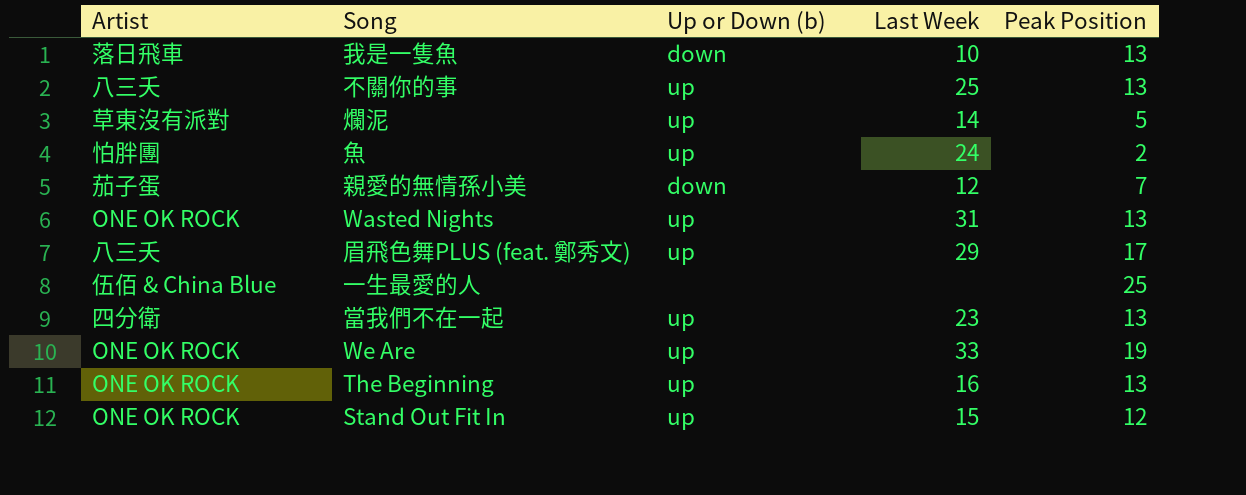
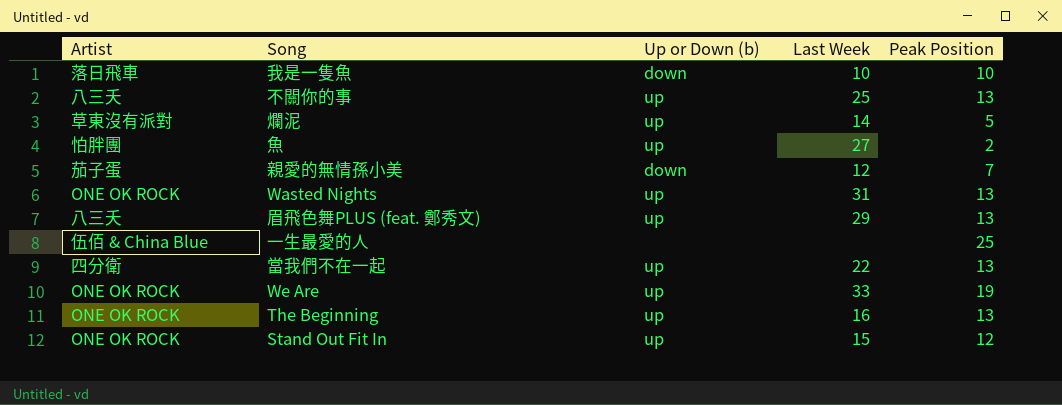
我是一隻魚 | Peak Position: 13 -> 10
魚 | Last Week: 24 -> 27
眉飛色舞PLUS (feat. 鄭秀文) | Peak Position: 17 -> 13
當我們不在一起 | Last Week: 23 -> 22

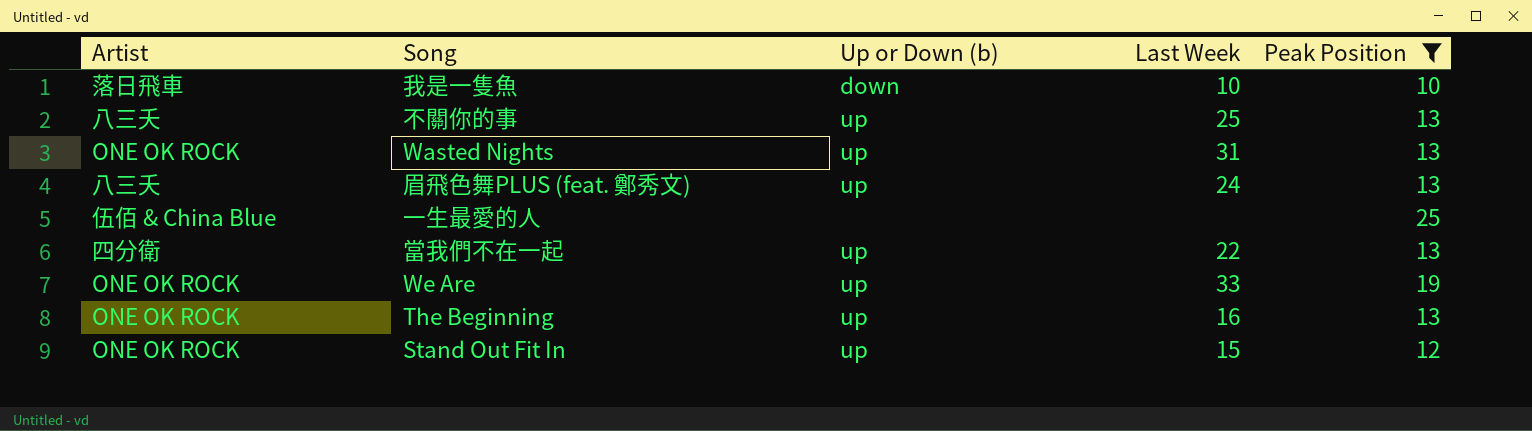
filter: none -> Peak Position >= 10
眉飛色舞PLUS (feat. 鄭秀文) | Last Week: 29 -> 24

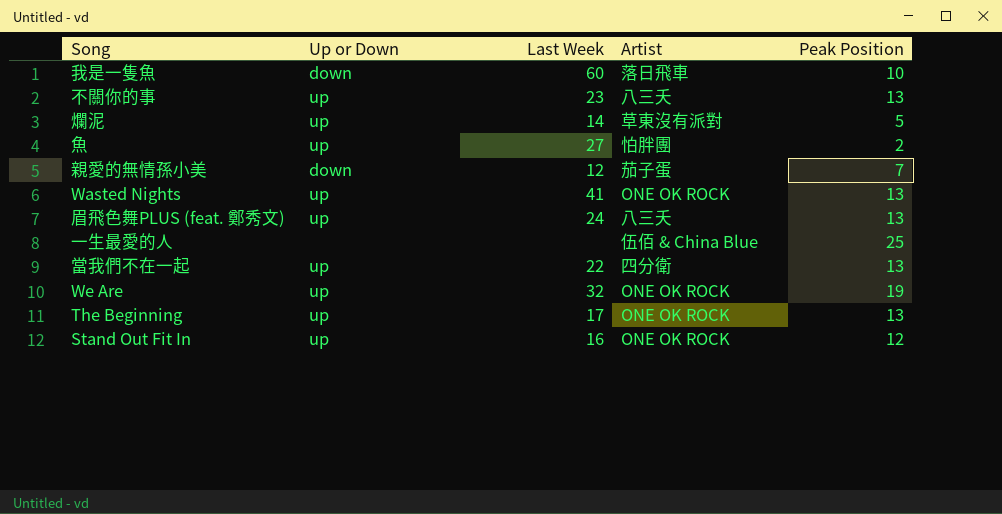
filter: Peak Position >= 10 -> none
column name: Up or Down (b) -> Up or Down
column Artist | position: 1 -> 4
我是一隻魚 | Last Week: 10 -> 60
不關你的事 | Last Week: 25 -> 23
Wasted Nights | Last Week: 31 -> 41
We Are | Last Week: 33 -> 32
The Beginning | Last Week: 16 -> 17
Stand Out Fit In | Last Week: 15 -> 16

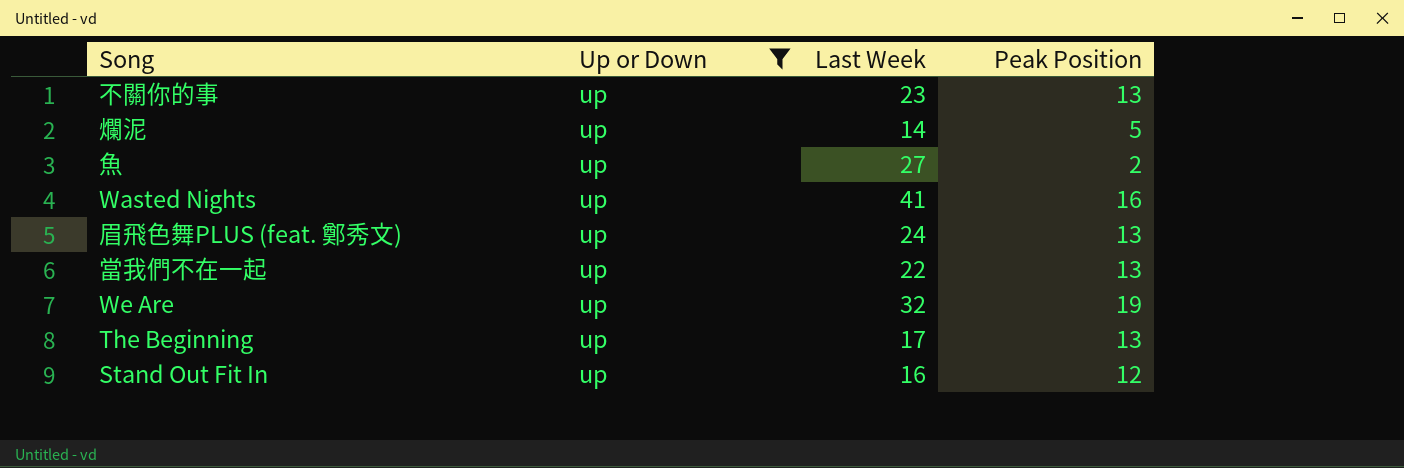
filter: none -> Up or Down = up
column Artist | position: 4 -> none
Wasted Nights | Peak Position: 13 -> 16

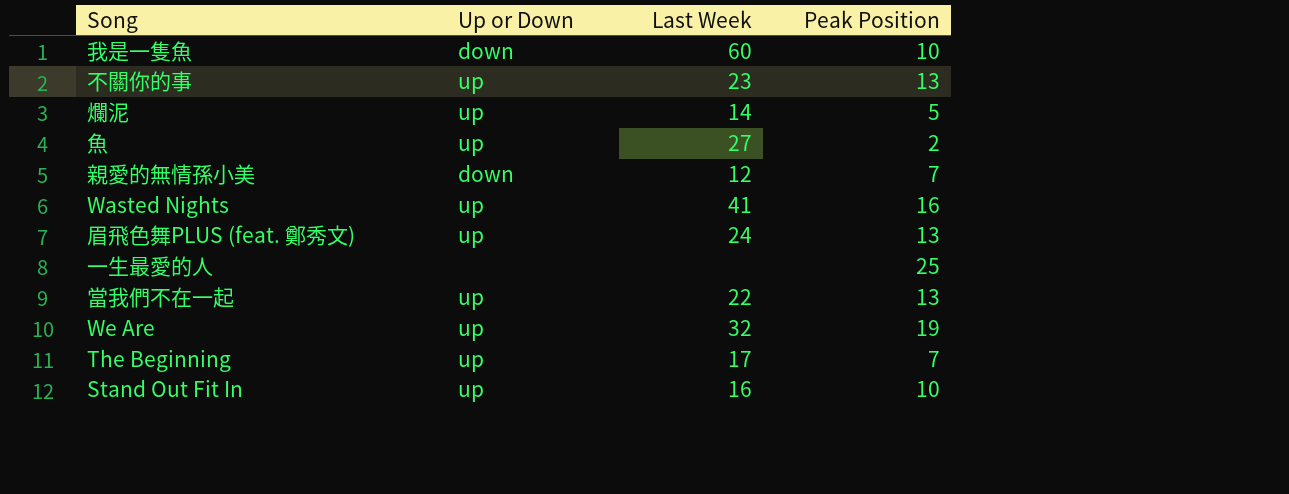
filter: Up or Down = up -> none
The Beginning | Peak Position: 13 -> 7
Stand Out Fit In | Peak Position: 12 -> 10

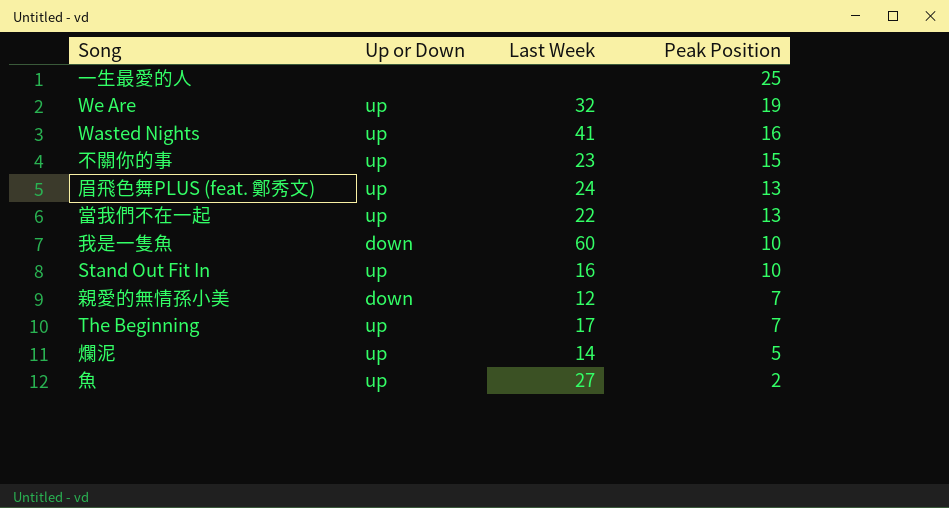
row order: none -> Peak Position descending
不關你的事 | Peak Position: 13 -> 15

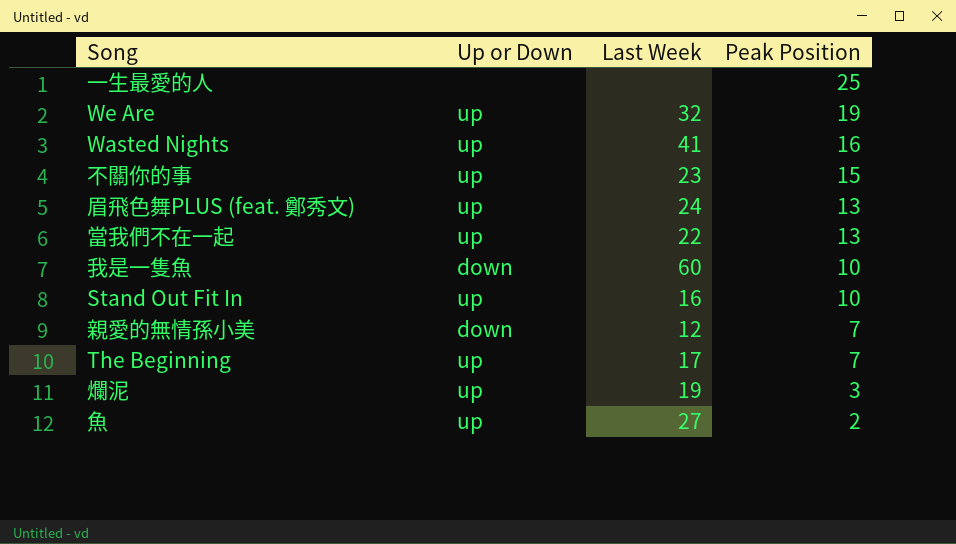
爛泥 | Last Week: 14 -> 19
爛泥 | Peak Position: 5 -> 3

